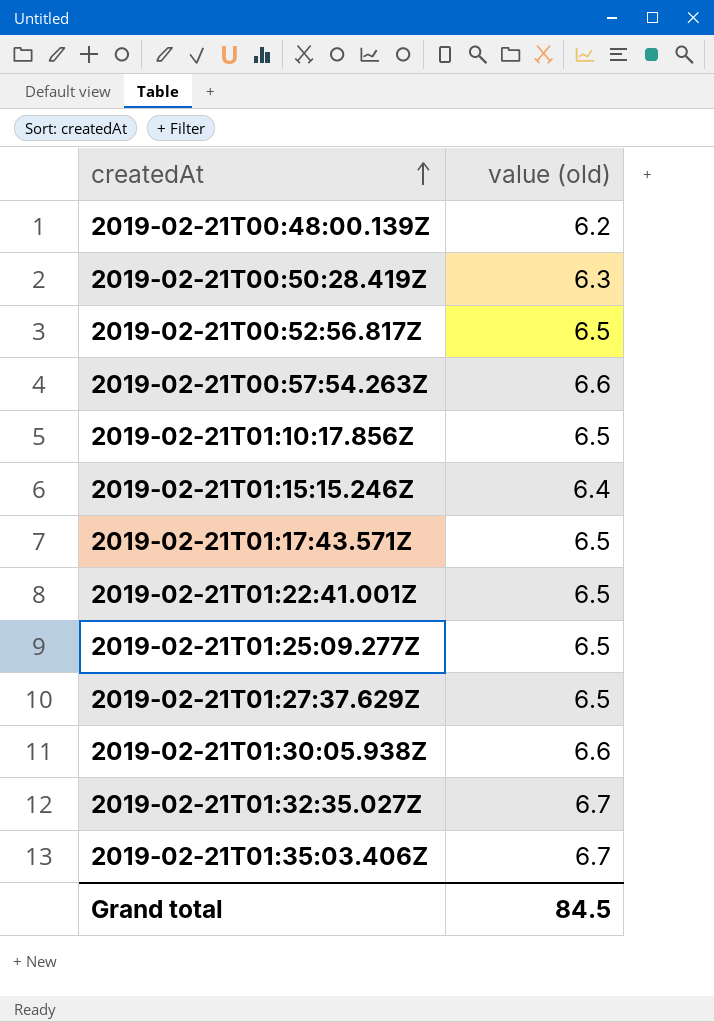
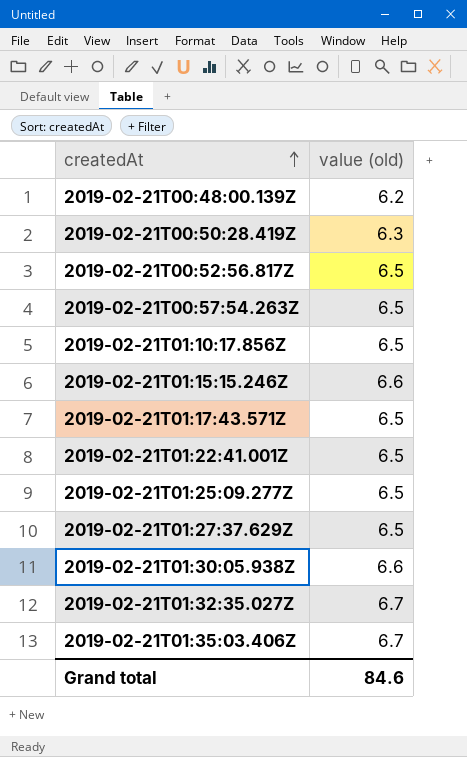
2019-02-21T00:57:54.263Z | value (old): 6.6 -> 6.5
2019-02-21T01:15:15.246Z | value (old): 6.4 -> 6.6
Grand total | value (old): 84.5 -> 84.6

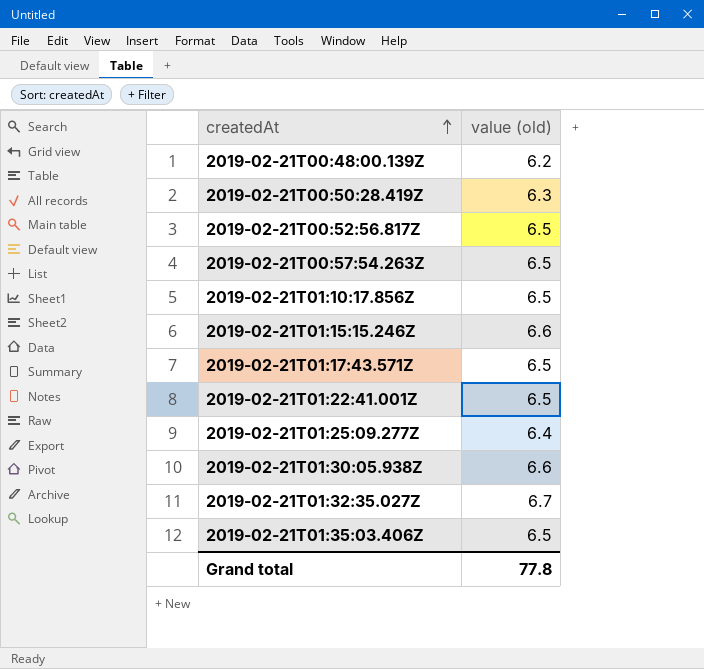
row 2019-02-21T01:27:37.629Z: 6.5 -> none
2019-02-21T01:25:09.277Z | value (old): 6.5 -> 6.4
2019-02-21T01:35:03.406Z | value (old): 6.7 -> 6.5
Grand total | value (old): 84.6 -> 77.8

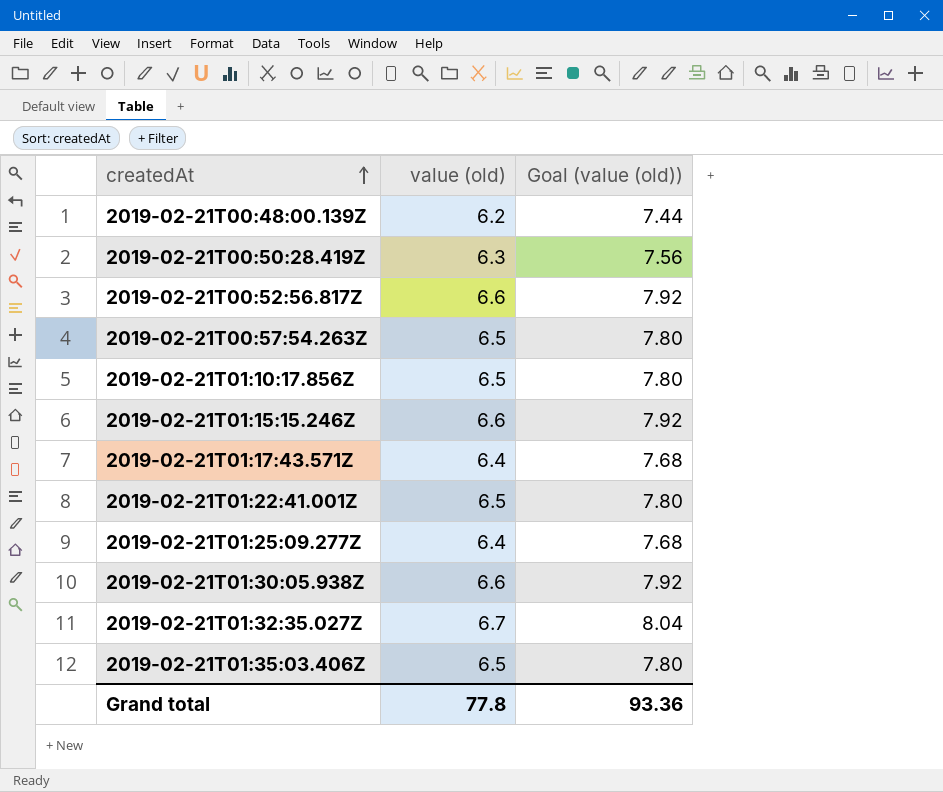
column Goal (value (old)) | formula: none -> [value (old)] * 1.2
2019-02-21T00:52:56.817Z | value (old): 6.5 -> 6.6
2019-02-21T01:17:43.571Z | value (old): 6.5 -> 6.4

